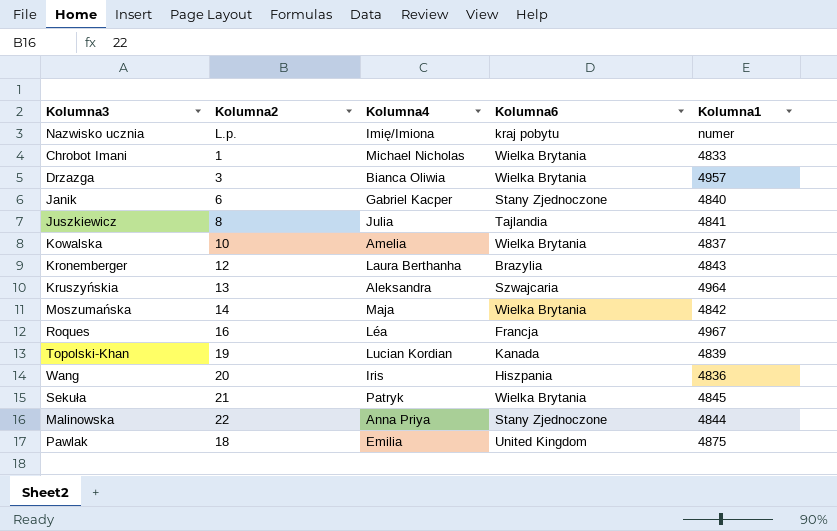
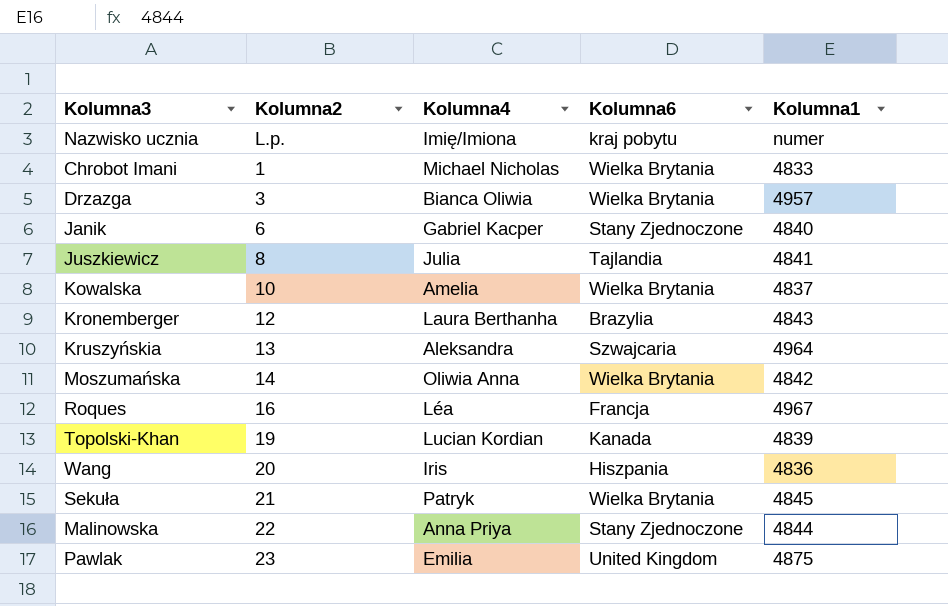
Moszumańska | Kolumna4: Maja -> Oliwia Anna
Pawlak | Kolumna2: 18 -> 23

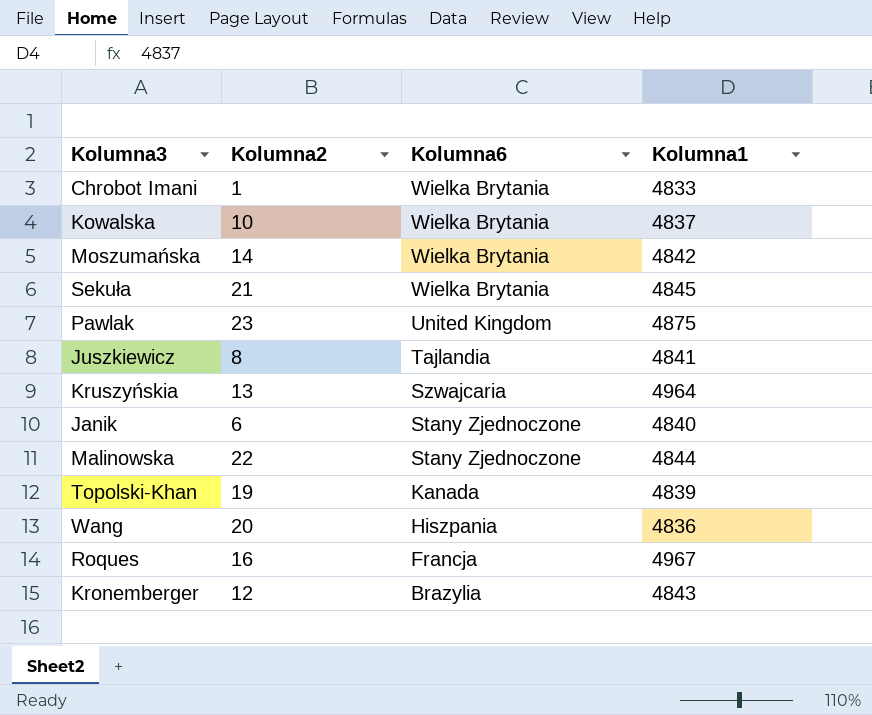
row order: none -> Kolumna6 descending
column Kolumna4 | position: 3 -> none
row Nazwisko ucznia: L.p. | Imię/Imiona | kraj pobytu | numer -> none
row Drzazga: 3 | Bianca Oliwia | Wielka Brytania | 4957 -> none

